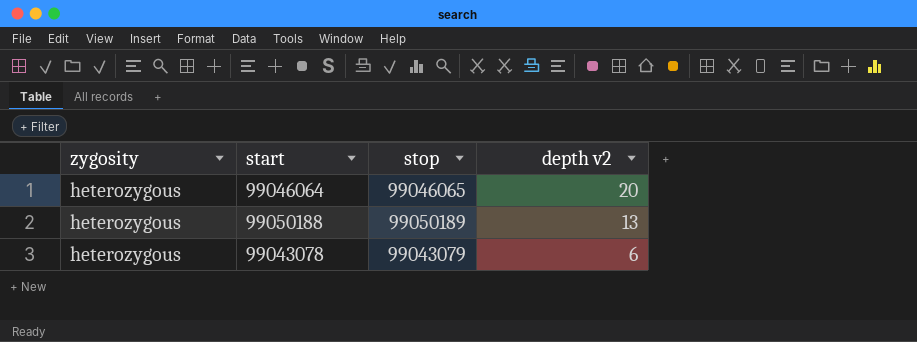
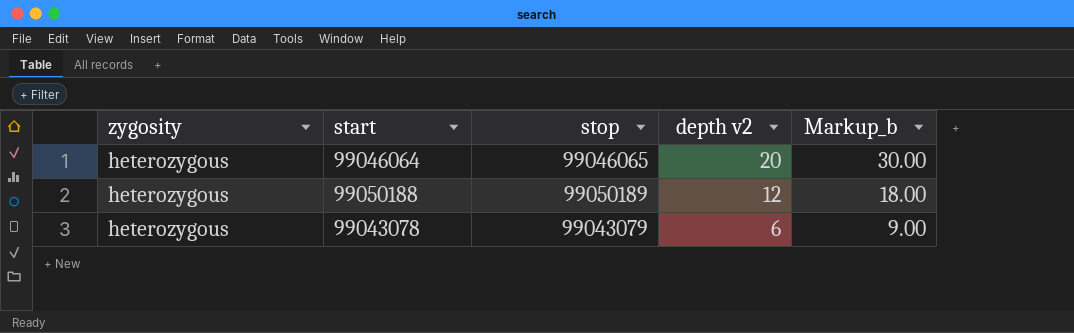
column Markup_b | formula: none -> [depth v2] * 1.5
99050188 | depth v2: 13 -> 12

